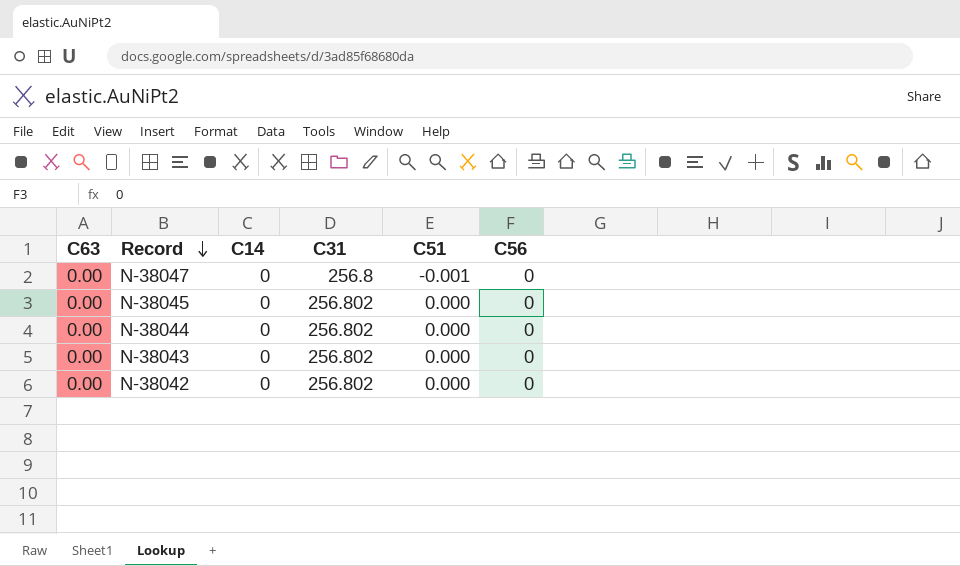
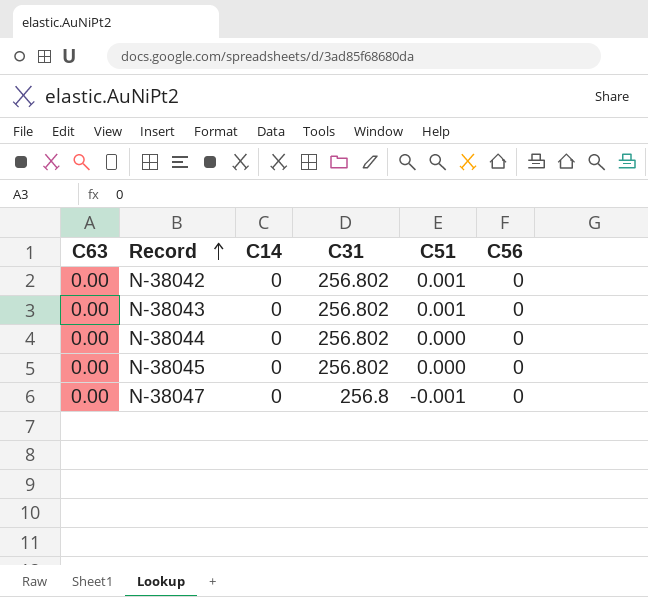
row order: Record descending -> Record ascending
N-38042 | C51: 0.000 -> 0.001
N-38043 | C51: 0.000 -> 0.001

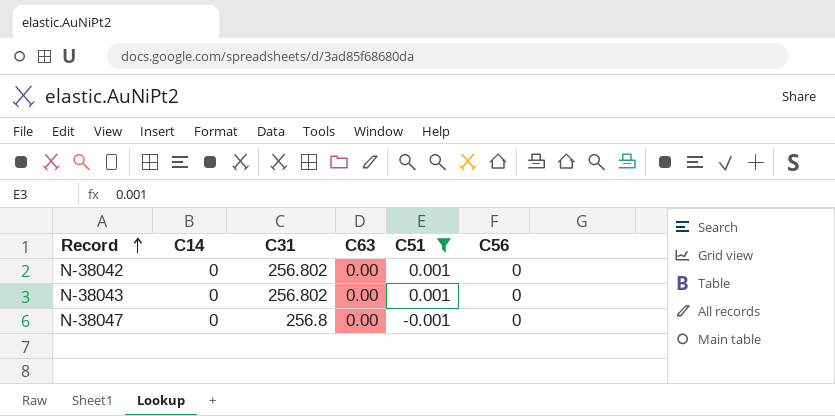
filter: none -> C51 != 0.000
column C63 | position: 1 -> 4

